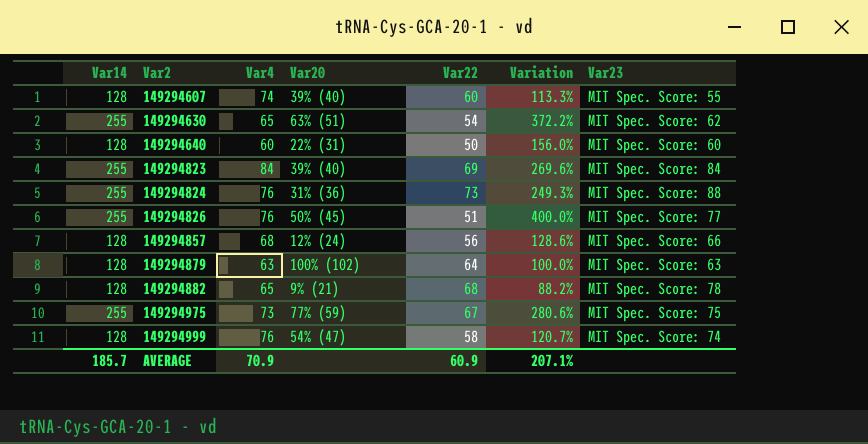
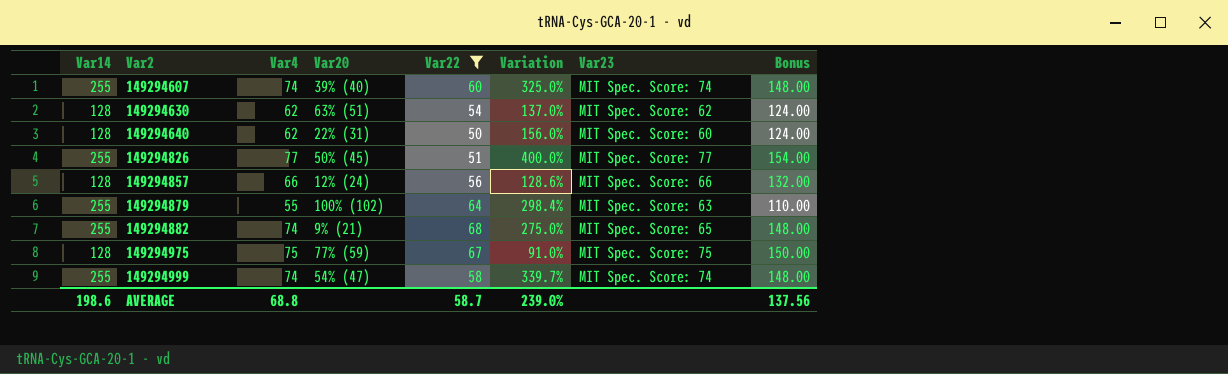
filter: none -> Var22 <= 68
column Bonus | formula: none -> [Var4] * 2
149294607 | Var14: 128 -> 255
149294607 | Variation: 113.3% -> 325.0%
149294607 | Var23: MIT Spec. Score: 55 -> MIT Spec. Score: 74
149294630 | Var14: 255 -> 128
149294630 | Var4: 65 -> 62
149294630 | Variation: 372.2% -> 137.0%
149294640 | Var4: 60 -> 62
149294826 | Var4: 76 -> 77
149294857 | Var4: 68 -> 66
149294879 | Var14: 128 -> 255
149294879 | Var4: 63 -> 55
149294879 | Variation: 100.0% -> 298.4%
149294882 | Var14: 128 -> 255
149294882 | Var4: 65 -> 74
149294882 | Variation: 88.2% -> 275.0%
149294882 | Var23: MIT Spec. Score: 78 -> MIT Spec. Score: 65
149294975 | Var14: 255 -> 128
149294975 | Var4: 73 -> 75
149294975 | Variation: 280.6% -> 91.0%
149294999 | Var14: 128 -> 255
149294999 | Var4: 76 -> 74
149294999 | Variation: 120.7% -> 339.7%
AVERAGE | Var14: 185.7 -> 198.6
AVERAGE | Var4: 70.9 -> 68.8
AVERAGE | Var22: 60.9 -> 58.7
AVERAGE | Variation: 207.1% -> 239.0%

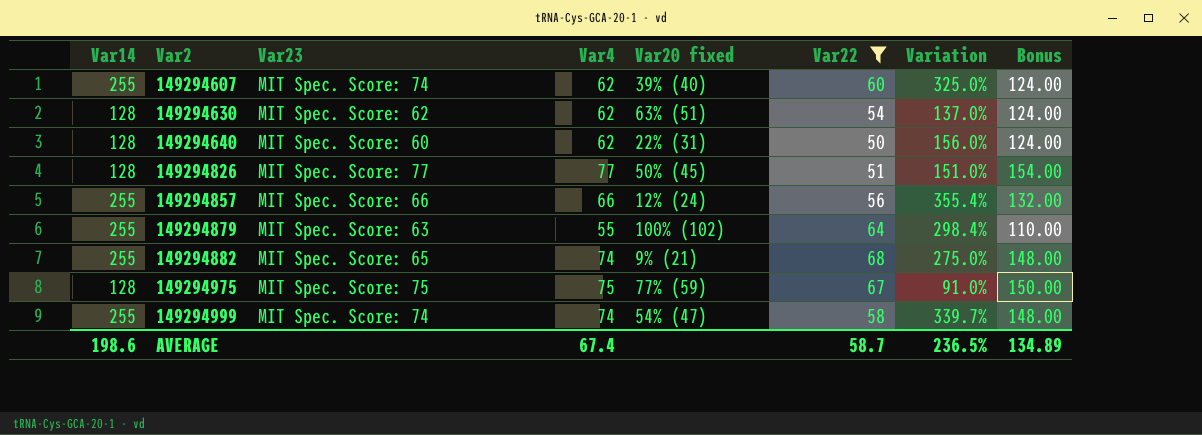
column Var23 | position: 7 -> 3
column name: Var20 -> Var20 fixed
149294607 | Var4: 74 -> 62
149294607 | Bonus: 148.00 -> 124.00
149294826 | Var14: 255 -> 128
149294826 | Variation: 400.0% -> 151.0%
149294857 | Var14: 128 -> 255
149294857 | Variation: 128.6% -> 355.4%
AVERAGE | Var4: 68.8 -> 67.4
AVERAGE | Variation: 239.0% -> 236.5%
AVERAGE | Bonus: 137.56 -> 134.89

